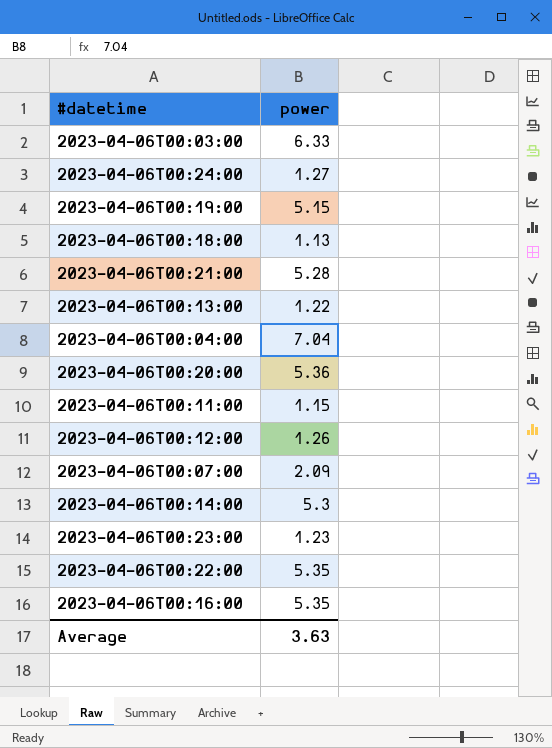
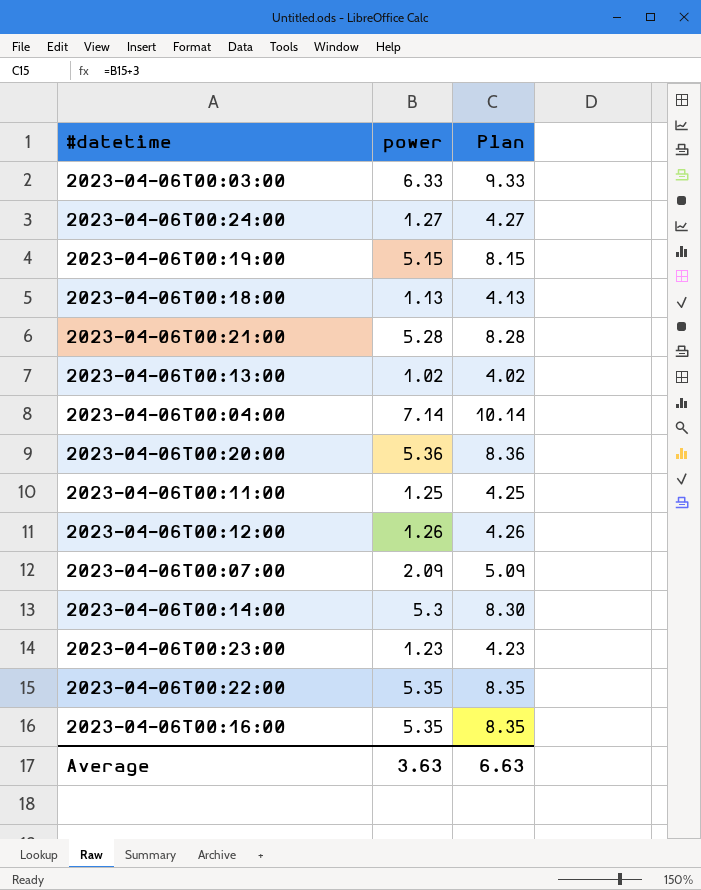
column Plan | formula: none -> [power] + 3
2023-04-06T00:13:00 | power: 1.22 -> 1.02
2023-04-06T00:04:00 | power: 7.04 -> 7.14
2023-04-06T00:11:00 | power: 1.15 -> 1.25

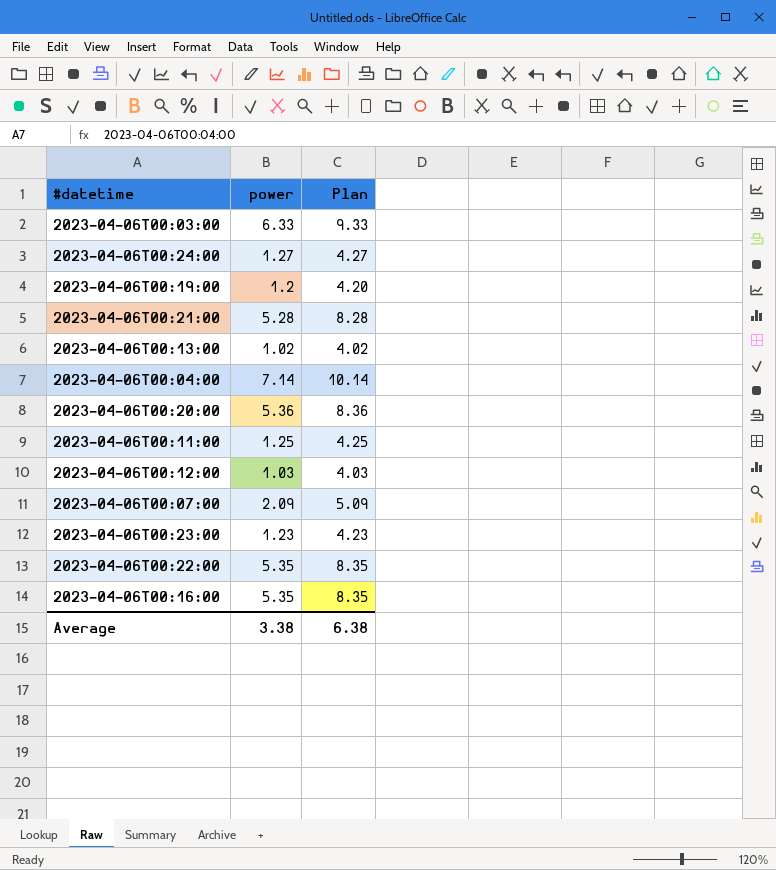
row 2023-04-06T00:18:00: 1.13 | 4.13 -> none
row 2023-04-06T00:14:00: 5.3 | 8.30 -> none
2023-04-06T00:19:00 | power: 5.15 -> 1.2
2023-04-06T00:19:00 | Plan: 8.15 -> 4.20
2023-04-06T00:12:00 | power: 1.26 -> 1.03
2023-04-06T00:12:00 | Plan: 4.26 -> 4.03
Average | power: 3.63 -> 3.38
Average | Plan: 6.63 -> 6.38

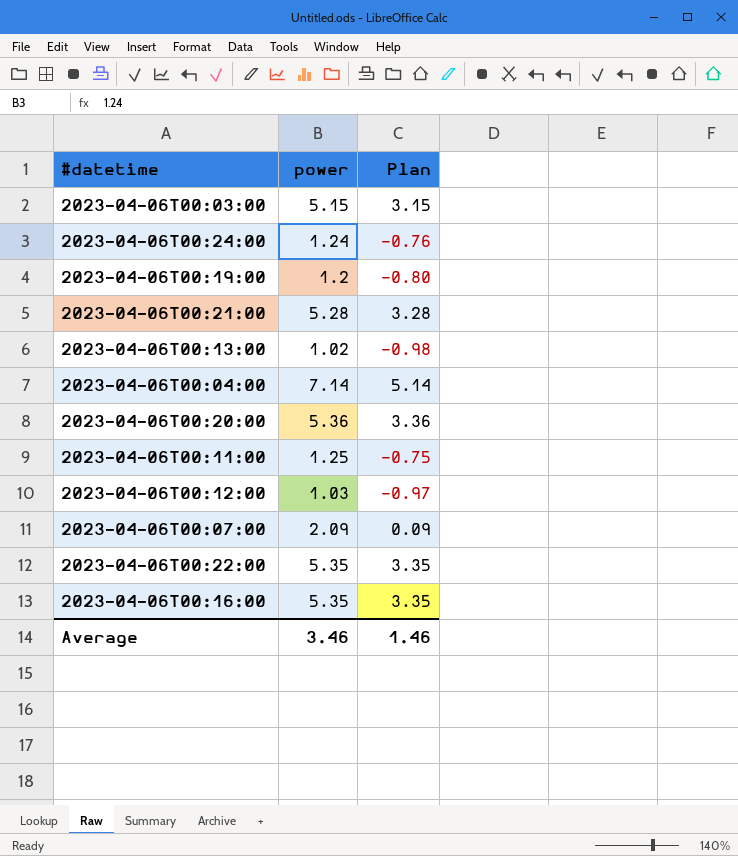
column Plan | formula: [power] + 3 -> [power] - 2
row 2023-04-06T00:23:00: 1.23 | 4.23 -> none
2023-04-06T00:03:00 | power: 6.33 -> 5.15
2023-04-06T00:24:00 | power: 1.27 -> 1.24
Average | power: 3.38 -> 3.46
Average | Plan: 6.38 -> 1.46

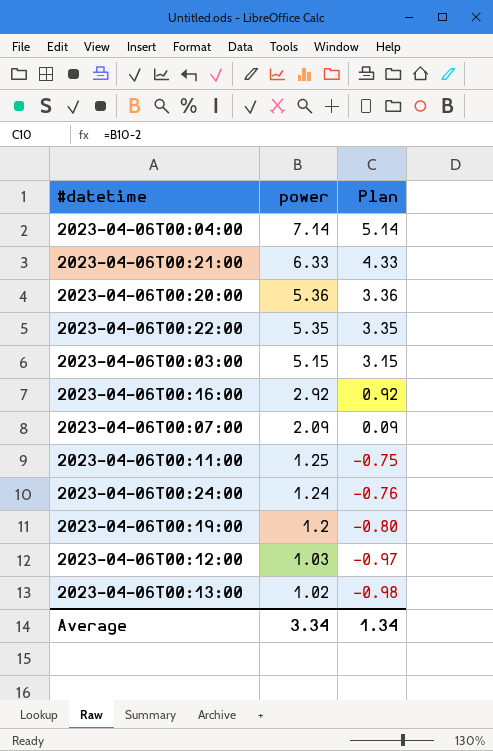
row order: none -> power descending
2023-04-06T00:21:00 | power: 5.28 -> 6.33
2023-04-06T00:21:00 | Plan: 3.28 -> 4.33
2023-04-06T00:16:00 | power: 5.35 -> 2.92
2023-04-06T00:16:00 | Plan: 3.35 -> 0.92
Average | power: 3.46 -> 3.34
Average | Plan: 1.46 -> 1.34

